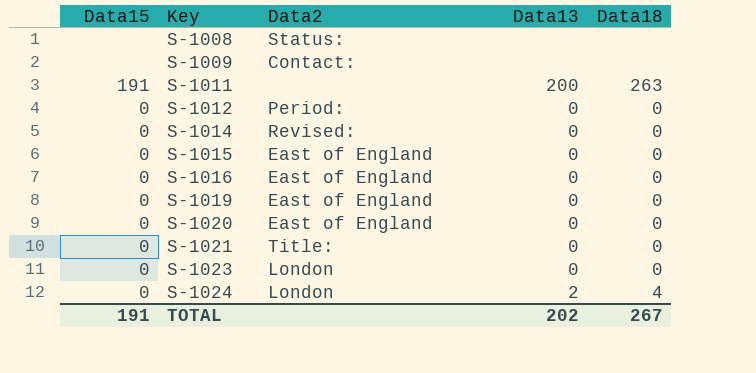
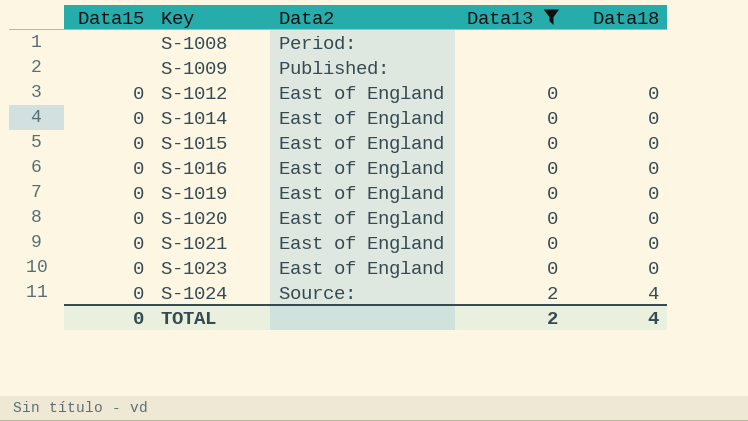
filter: none -> Data13 != 200
S-1008 | Data2: Status: -> Period:
S-1009 | Data2: Contact: -> Published:
S-1012 | Data2: Period: -> East of England
S-1014 | Data2: Revised: -> East of England
S-1021 | Data2: Title: -> East of England
S-1023 | Data2: London -> East of England
S-1024 | Data2: London -> Source:
TOTAL | Data15: 191 -> 0
TOTAL | Data13: 202 -> 2
TOTAL | Data18: 267 -> 4

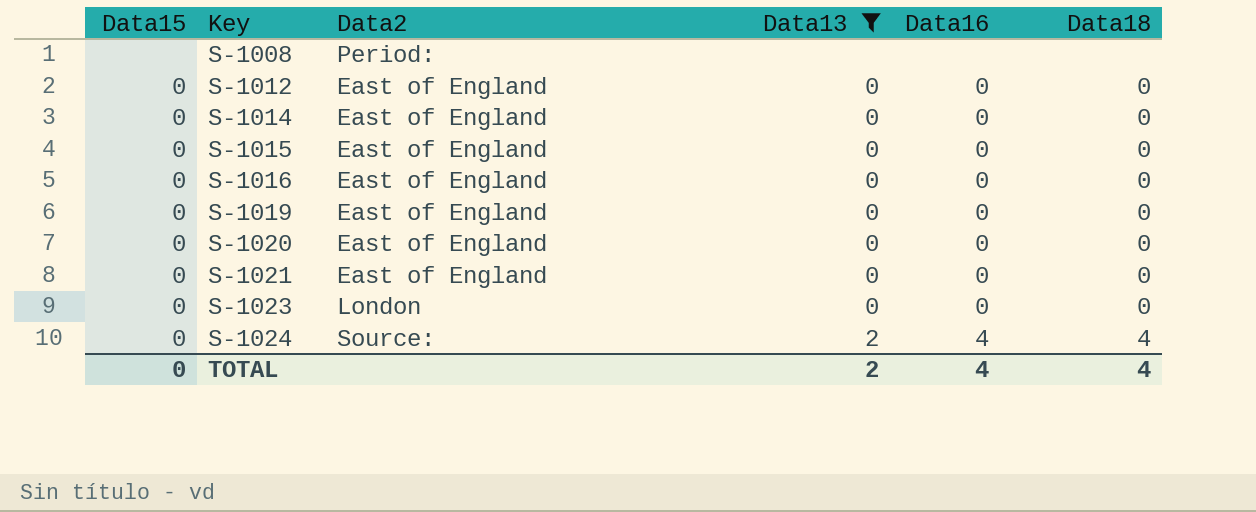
column Data16 | position: none -> 5
row S-1009: none | Published: | none | none -> none
S-1023 | Data2: East of England -> London

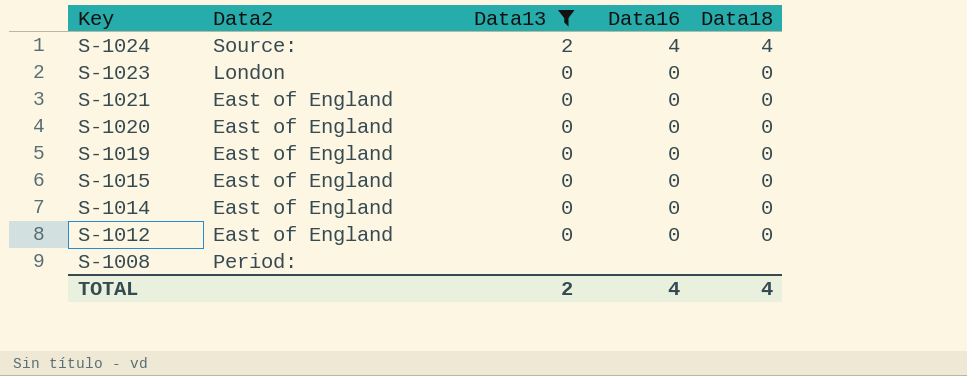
row order: Key ascending -> Key descending
column Data15 | position: 1 -> none
row S-1016: 0 | East of England | 0 | 0 | 0 -> none

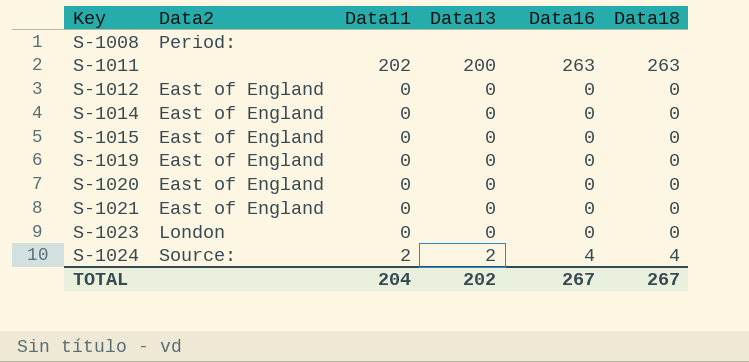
filter: Data13 != 200 -> none
row order: Key descending -> Key ascending
column Data11 | position: none -> 3
TOTAL | Data13: 2 -> 202
TOTAL | Data16: 4 -> 267
TOTAL | Data18: 4 -> 267

